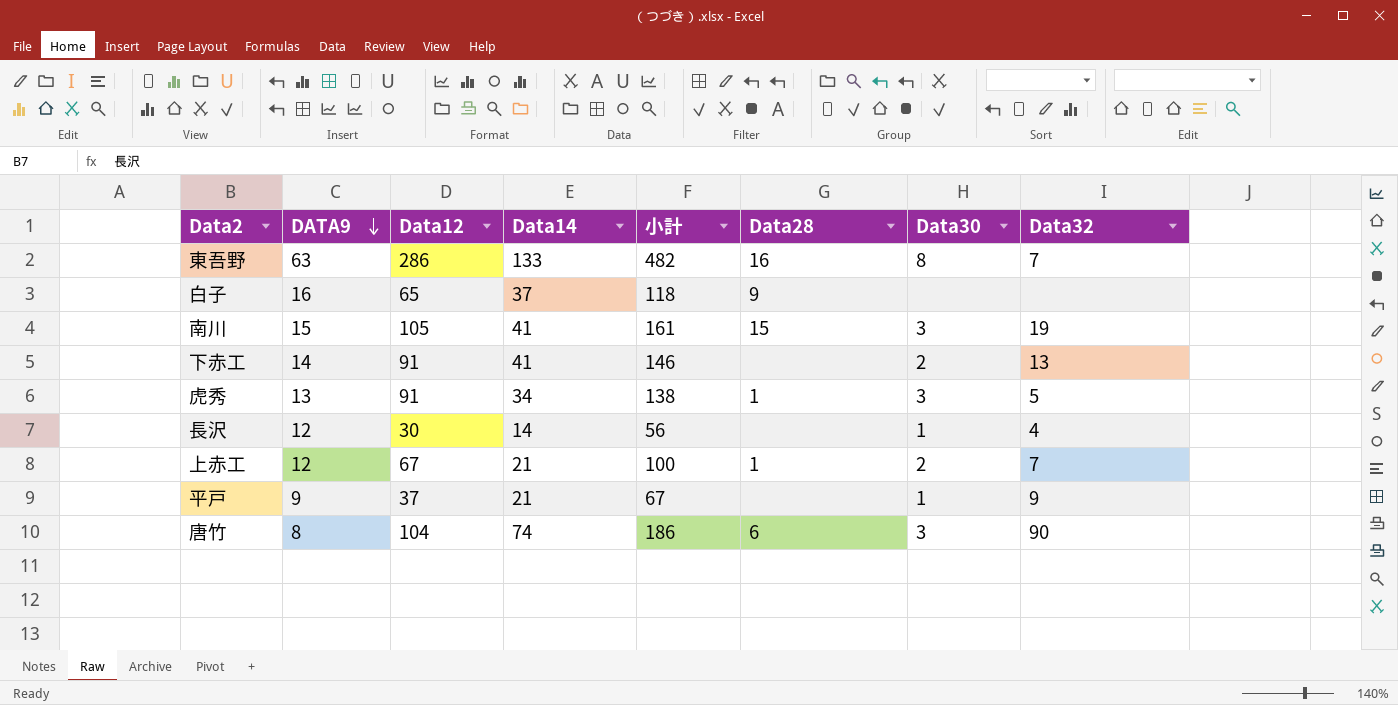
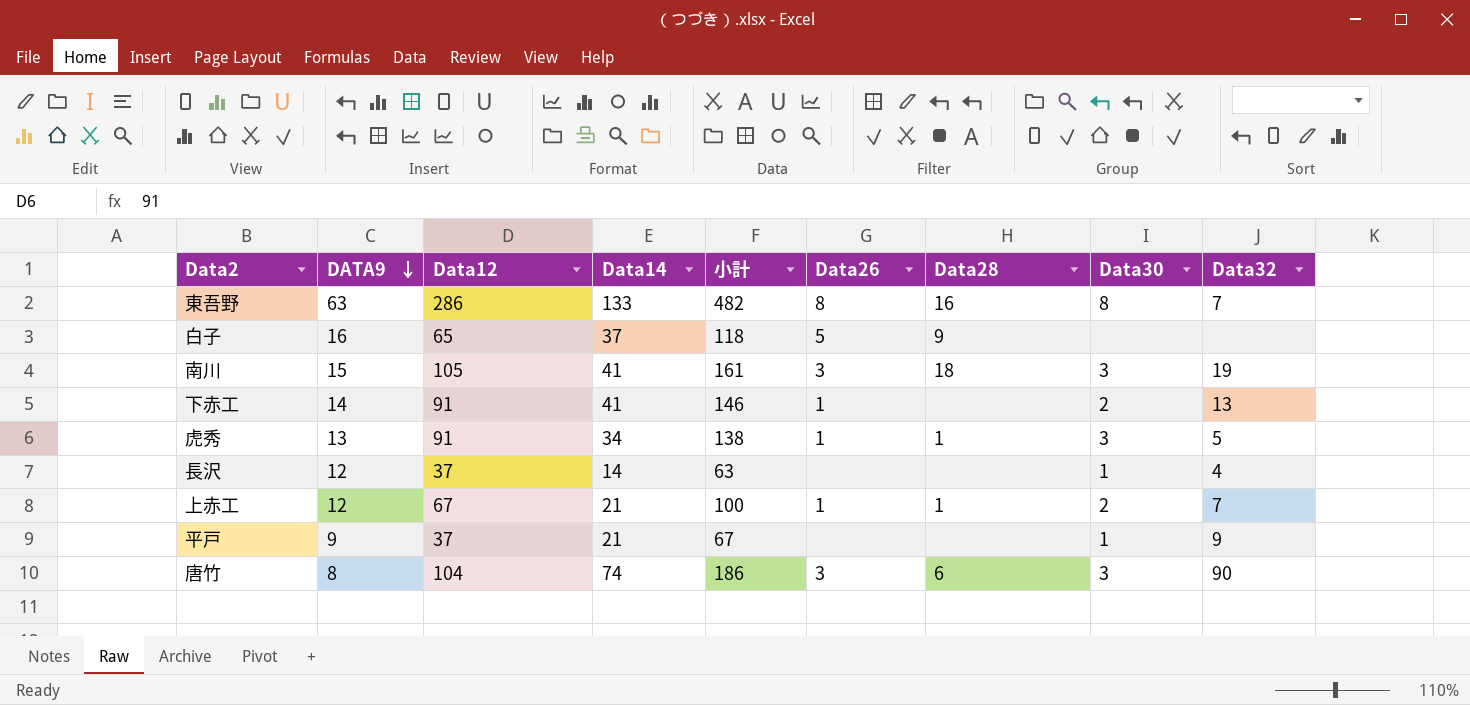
column Data26 | position: none -> 6
南川 | Data28: 15 -> 18
長沢 | Data12: 30 -> 37
長沢 | 小計: 56 -> 63

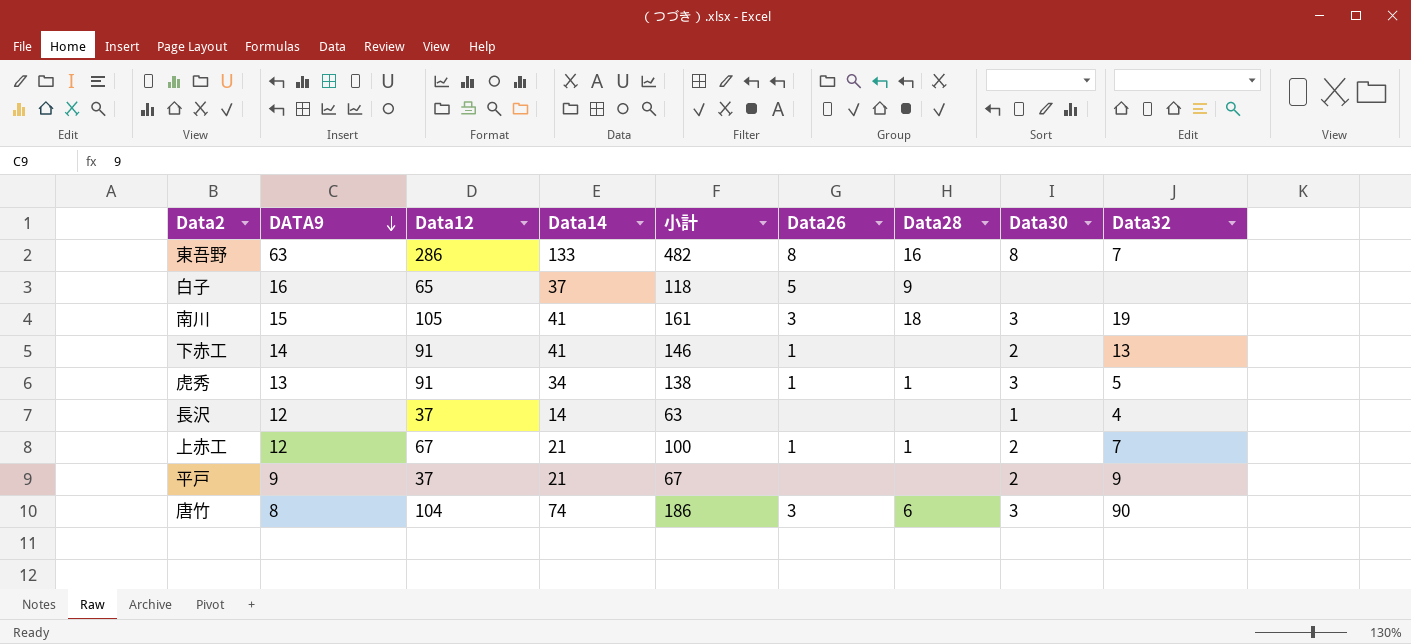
平戸 | Data30: 1 -> 2

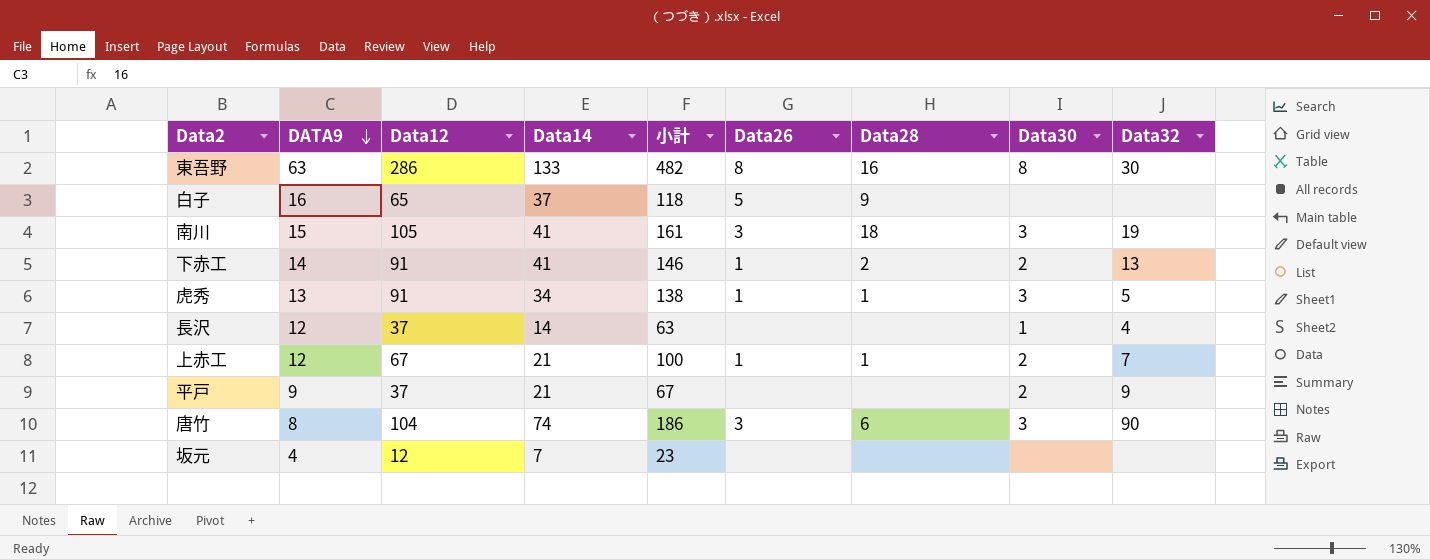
東吾野 | Data32: 7 -> 30
下赤工 | Data28: none -> 2
row 坂元: none -> 4 | 12 | 7 | 23 | none | none | none | none

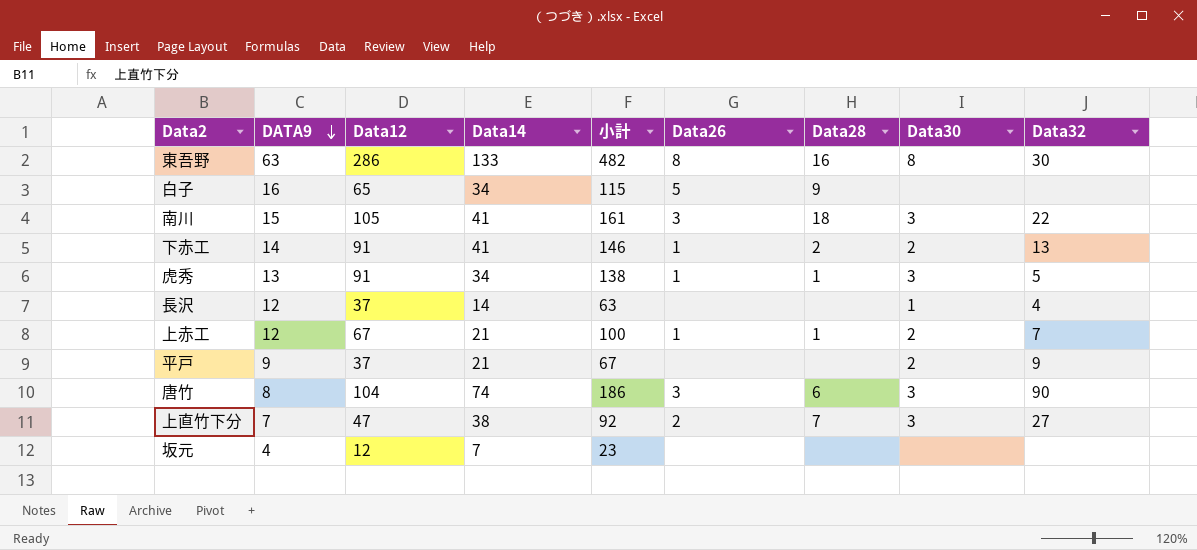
白子 | Data14: 37 -> 34
白子 | 小計: 118 -> 115
南川 | Data32: 19 -> 22
row 上直竹下分: none -> 7 | 47 | 38 | 92 | 2 | 7 | 3 | 27

